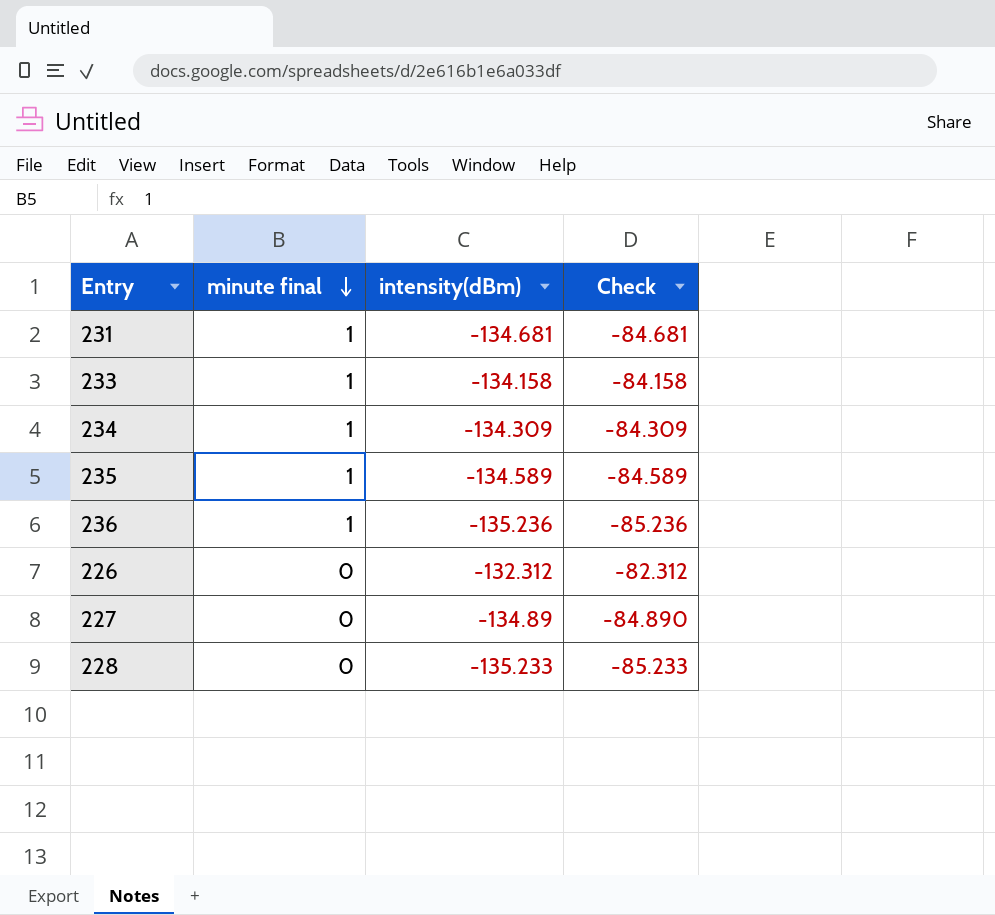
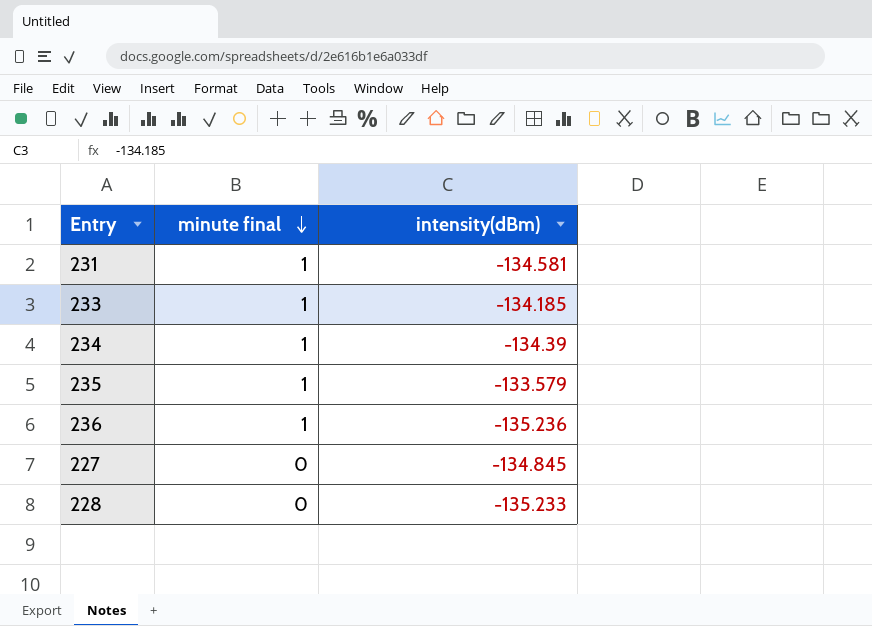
column Check | formula: [intensity(dBm)] + 50 -> none
row 226: 0 | -132.312 | -82.312 -> none
231 | intensity(dBm): -134.681 -> -134.581
233 | intensity(dBm): -134.158 -> -134.185
234 | intensity(dBm): -134.309 -> -134.39
235 | intensity(dBm): -134.589 -> -133.579
227 | intensity(dBm): -134.89 -> -134.845

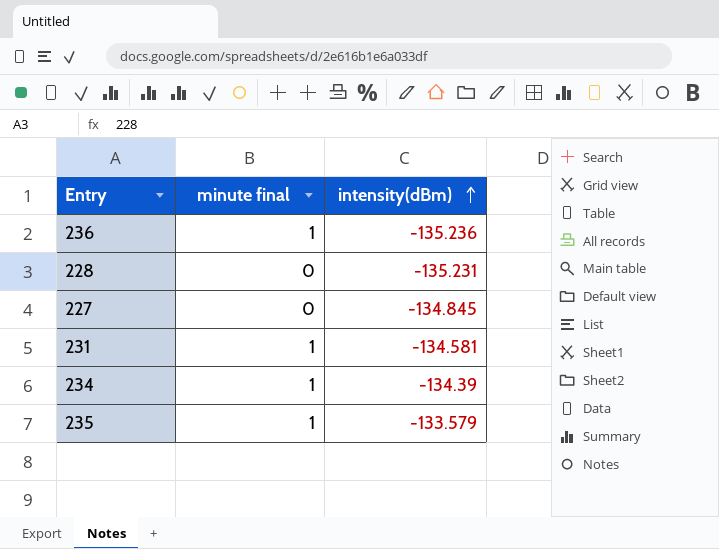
row order: minute final descending -> intensity(dBm) ascending
row 233: 1 | -134.185 -> none
228 | intensity(dBm): -135.233 -> -135.231

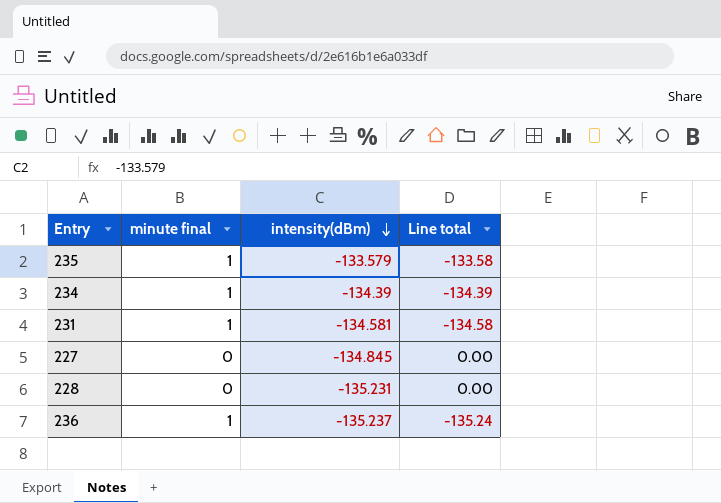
row order: intensity(dBm) ascending -> intensity(dBm) descending
column Line total | formula: none -> [minute final] * [intensity(dBm)]
236 | intensity(dBm): -135.236 -> -135.237

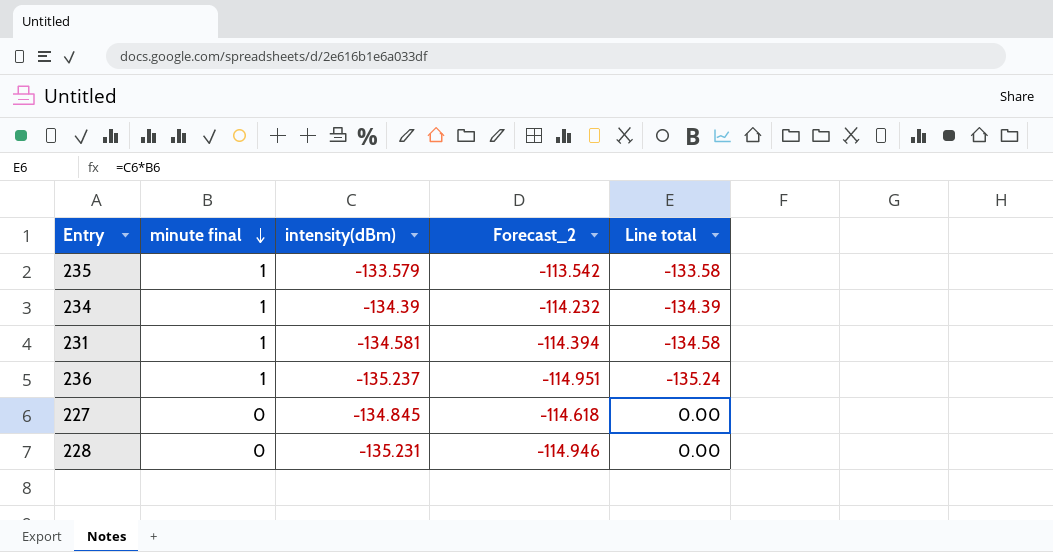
row order: intensity(dBm) descending -> minute final descending
column Forecast_2 | formula: none -> [intensity(dBm)] * 0.85

